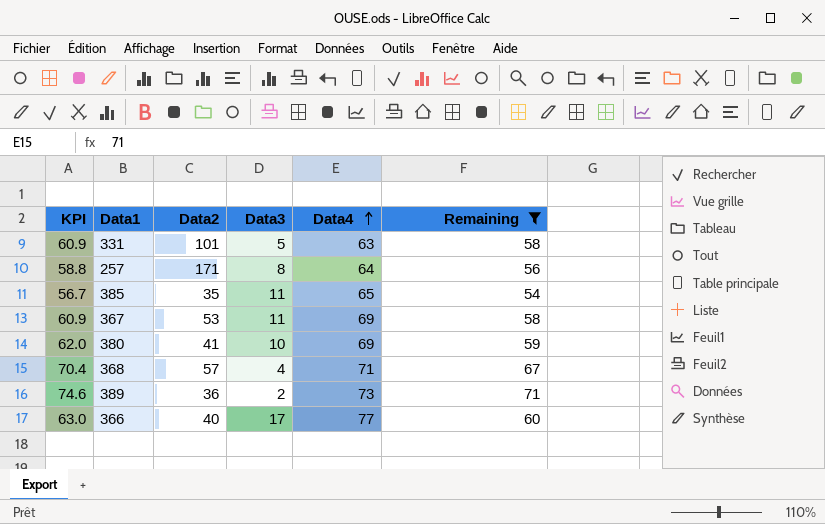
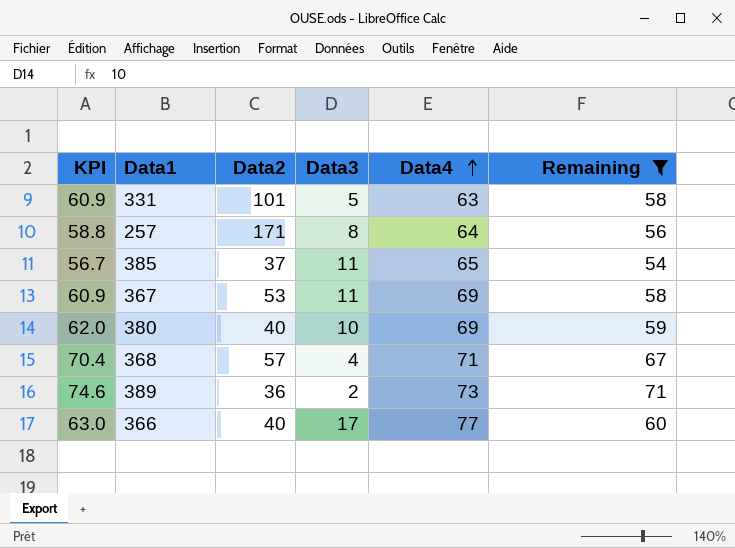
385 | Data2: 35 -> 37
380 | Data2: 41 -> 40

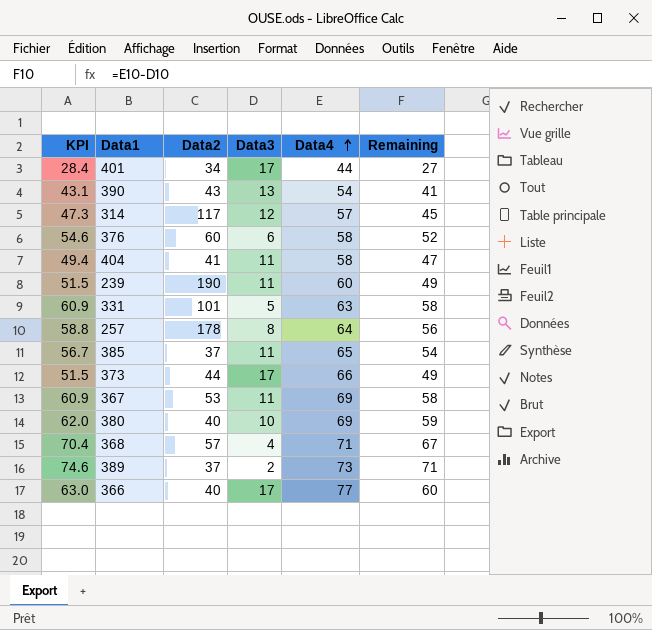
filter: Remaining >= 54 -> none
257 | Data2: 171 -> 178
389 | Data2: 36 -> 37

